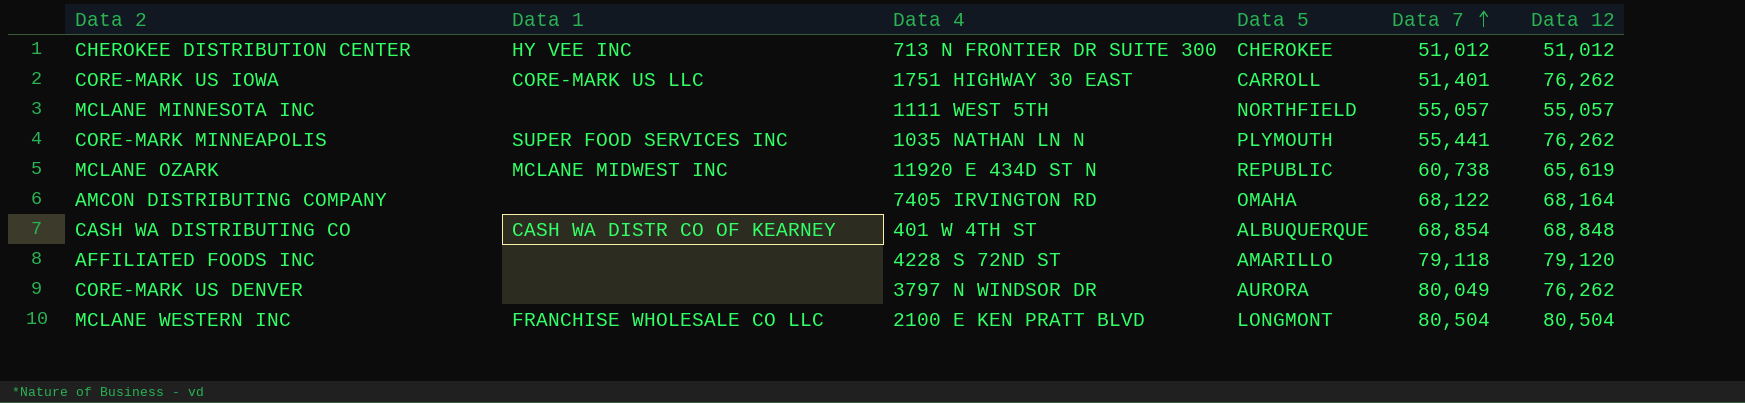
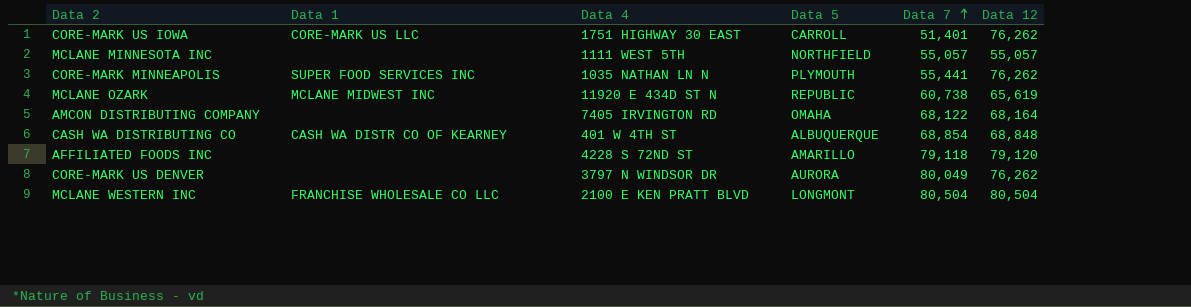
row CHEROKEE DISTRIBUTION CENTER: HY VEE INC | 713 N FRONTIER DR SUITE 300 | CHEROKEE | 51,012 | 51,012 -> none

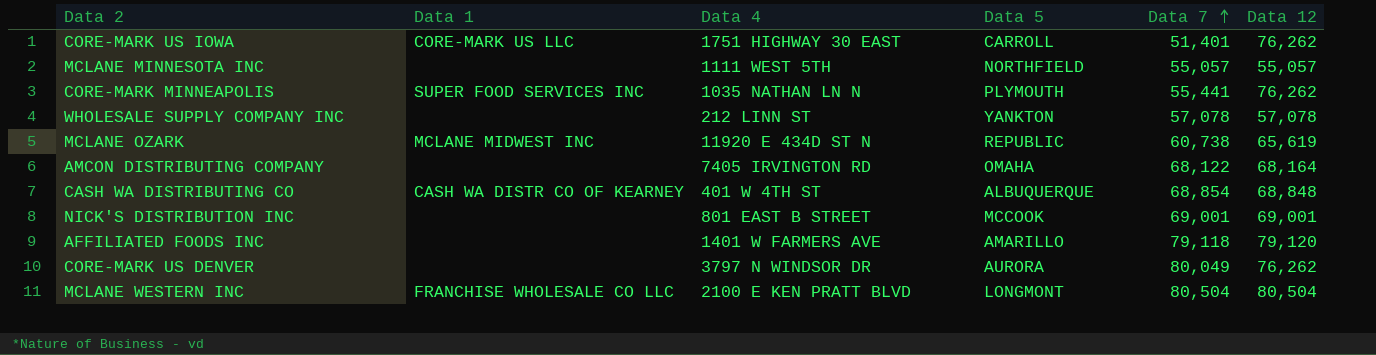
row WHOLESALE SUPPLY COMPANY INC: none -> none | 212 LINN ST | YANKTON | 57,078 | 57,078
row NICK'S DISTRIBUTION INC: none -> none | 801 EAST B STREET | MCCOOK | 69,001 | 69,001
AFFILIATED FOODS INC | Data 4: 4228 S 72ND ST -> 1401 W FARMERS AVE

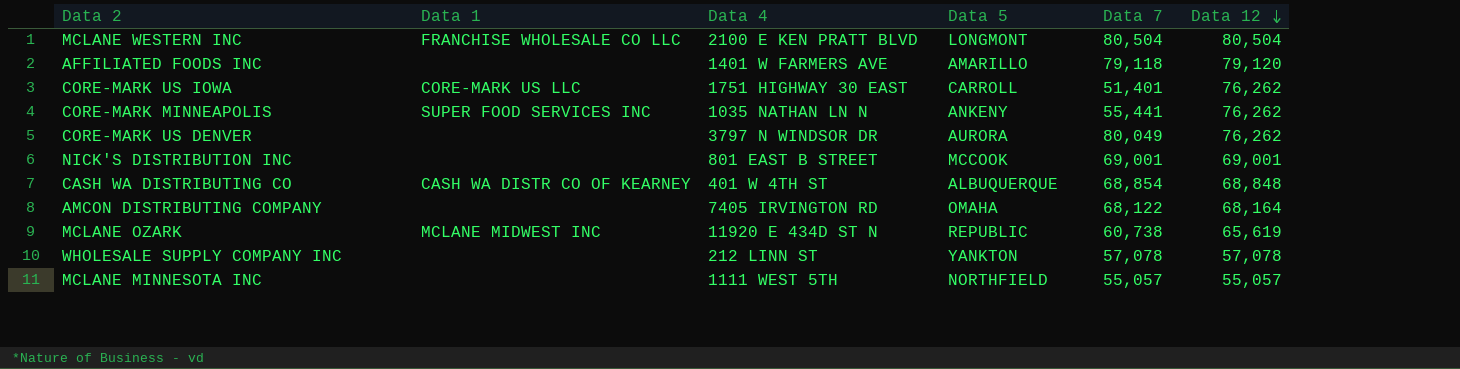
row order: Data 7 ascending -> Data 12 descending
CORE-MARK MINNEAPOLIS | Data 5: PLYMOUTH -> ANKENY

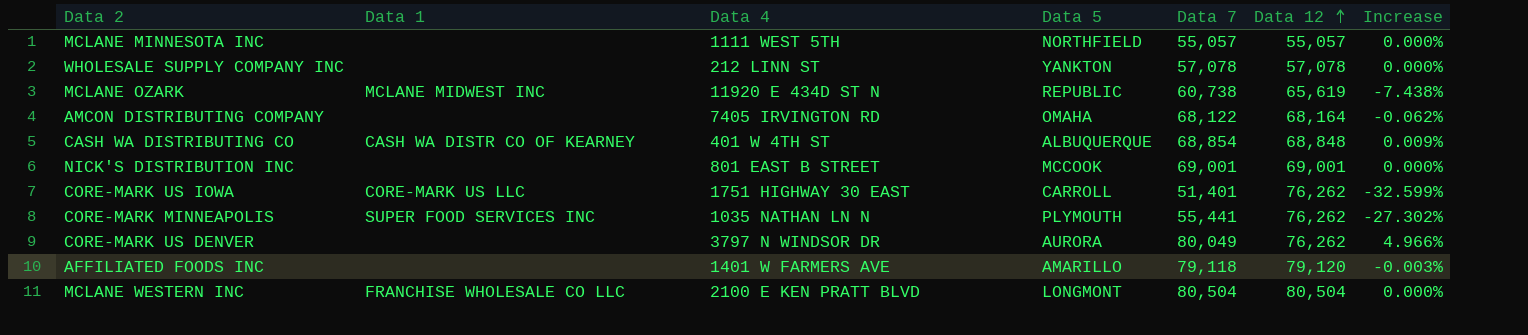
row order: Data 12 descending -> Data 12 ascending
column Increase | formula: none -> ([Data 7] - [Data 12]) / [Data 12]
CORE-MARK MINNEAPOLIS | Data 5: ANKENY -> PLYMOUTH

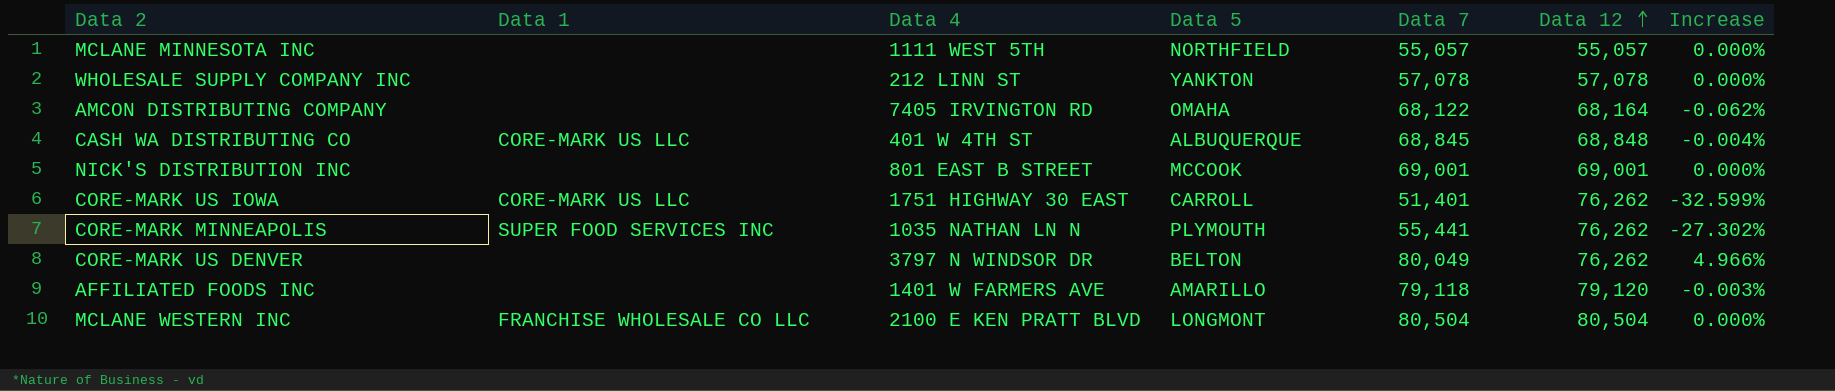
row MCLANE OZARK: MCLANE MIDWEST INC | 11920 E 434D ST N | REPUBLIC | 60,738 | 65,619 | -7.438% -> none
CASH WA DISTRIBUTING CO | Data 1: CASH WA DISTR CO OF KEARNEY -> CORE-MARK US LLC
CASH WA DISTRIBUTING CO | Data 7: 68,854 -> 68,845
CASH WA DISTRIBUTING CO | Increase: 0.009% -> -0.004%
CORE-MARK US DENVER | Data 5: AURORA -> BELTON

